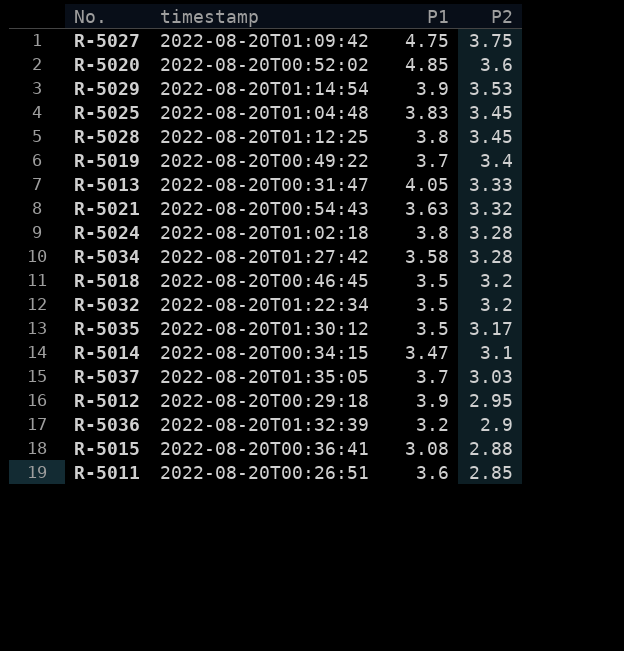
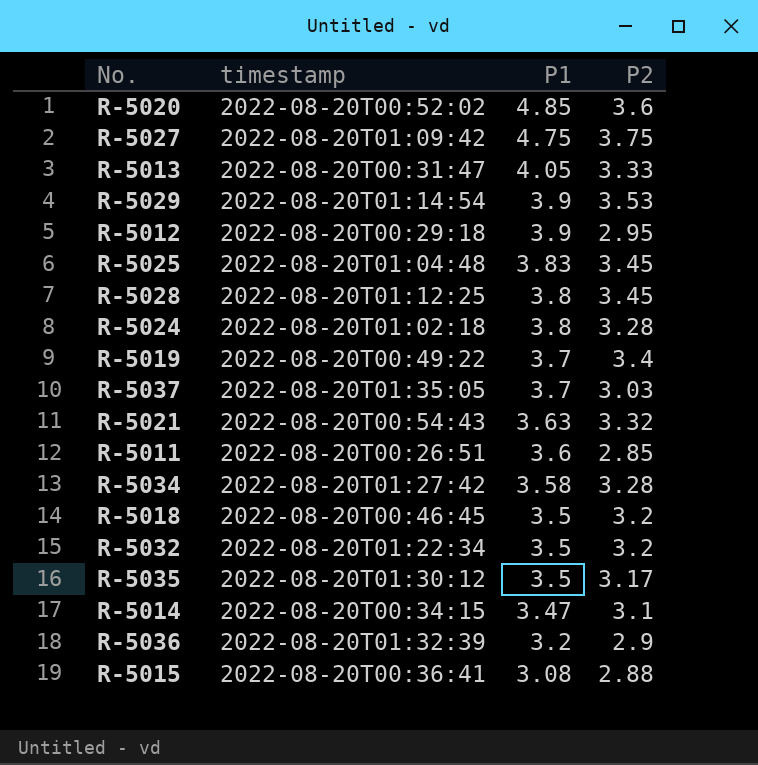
row order: P2 descending -> P1 descending

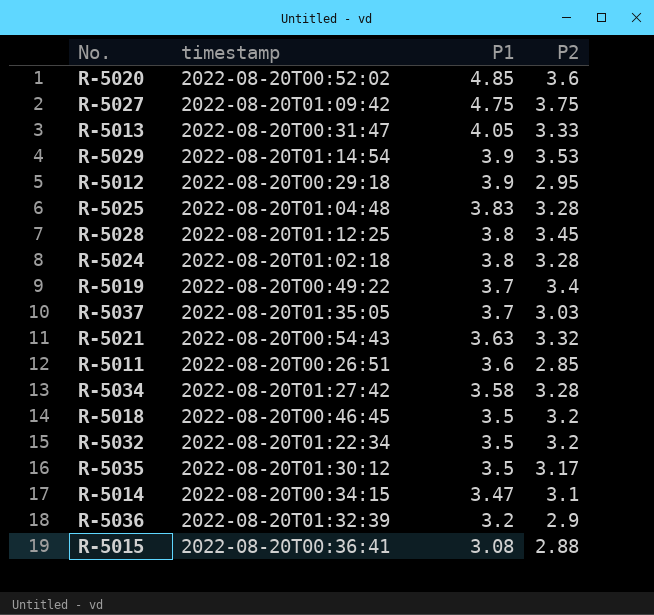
R-5025 | P2: 3.45 -> 3.28

